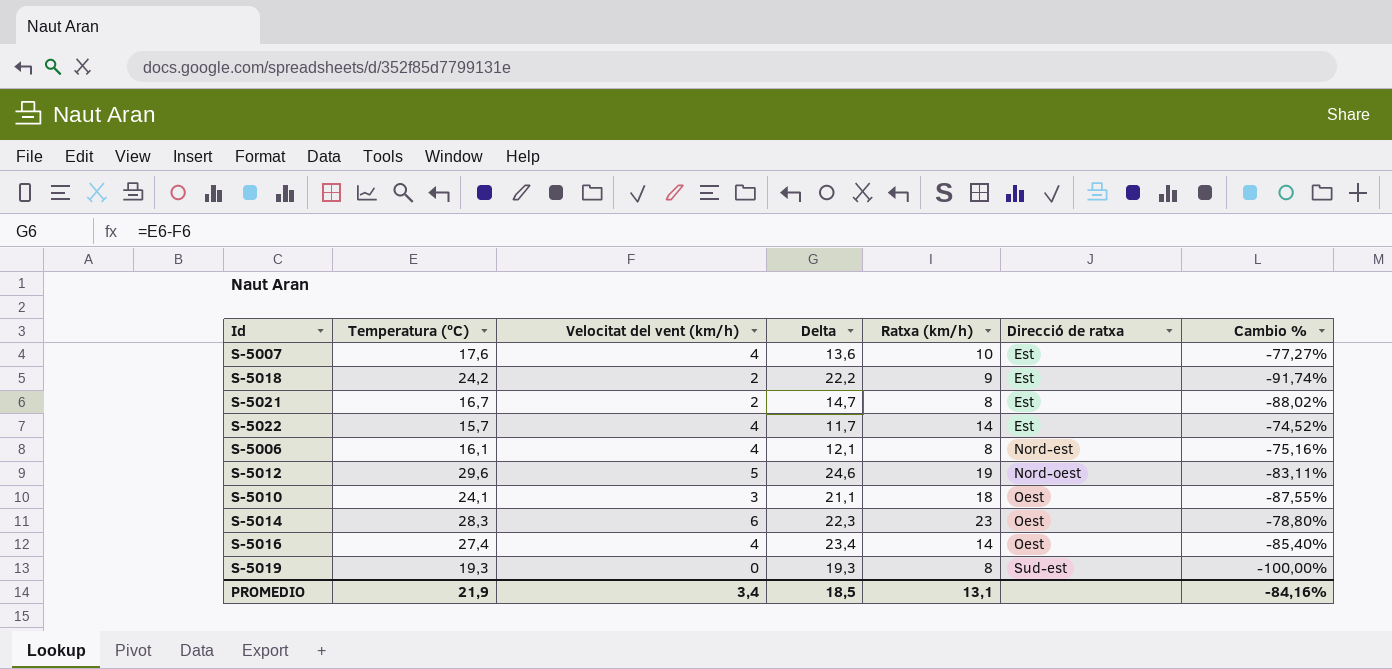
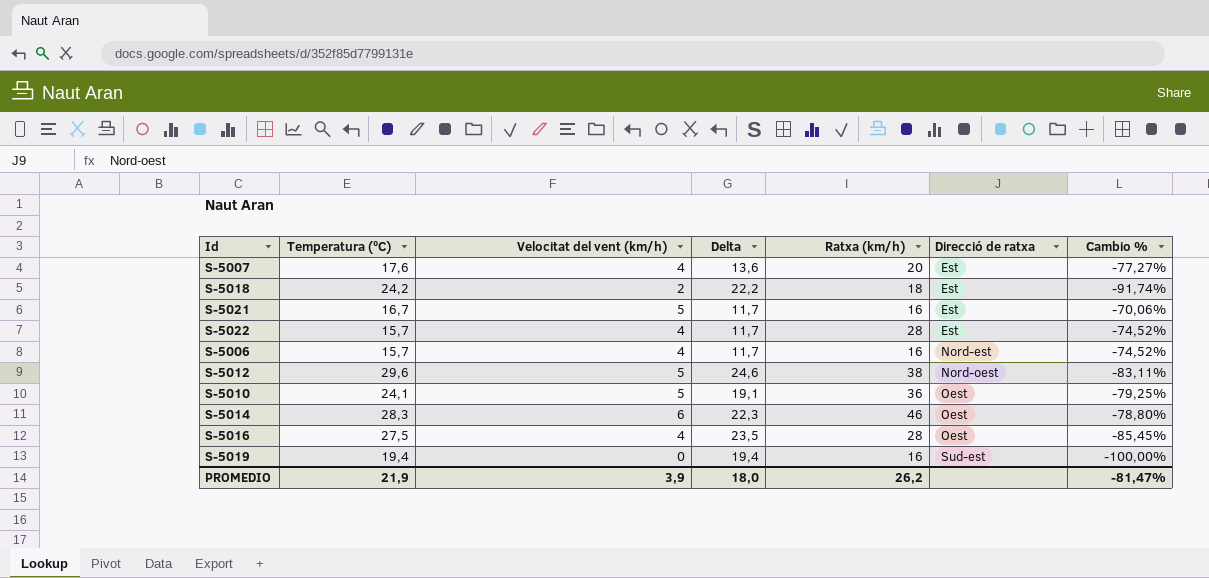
S-5007 | Ratxa (km/h): 10 -> 20
S-5018 | Ratxa (km/h): 9 -> 18
S-5021 | Velocitat del vent (km/h): 2 -> 5
S-5021 | Delta: 14,7 -> 11,7
S-5021 | Ratxa (km/h): 8 -> 16
S-5021 | Cambio %: -88,02% -> -70,06%
S-5022 | Ratxa (km/h): 14 -> 28
S-5006 | Temperatura (ºC): 16,1 -> 15,7
S-5006 | Delta: 12,1 -> 11,7
S-5006 | Ratxa (km/h): 8 -> 16
S-5006 | Cambio %: -75,16% -> -74,52%
S-5012 | Ratxa (km/h): 19 -> 38
S-5010 | Velocitat del vent (km/h): 3 -> 5
S-5010 | Delta: 21,1 -> 19,1
S-5010 | Ratxa (km/h): 18 -> 36
S-5010 | Cambio %: -87,55% -> -79,25%
S-5014 | Ratxa (km/h): 23 -> 46
S-5016 | Temperatura (ºC): 27,4 -> 27,5
S-5016 | Delta: 23,4 -> 23,5
S-5016 | Ratxa (km/h): 14 -> 28
S-5016 | Cambio %: -85,40% -> -85,45%
S-5019 | Temperatura (ºC): 19,3 -> 19,4
S-5019 | Delta: 19,3 -> 19,4
S-5019 | Ratxa (km/h): 8 -> 16
PROMEDIO | Velocitat del vent (km/h): 3,4 -> 3,9
PROMEDIO | Delta: 18,5 -> 18,0
PROMEDIO | Ratxa (km/h): 13,1 -> 26,2
PROMEDIO | Cambio %: -84,16% -> -81,47%

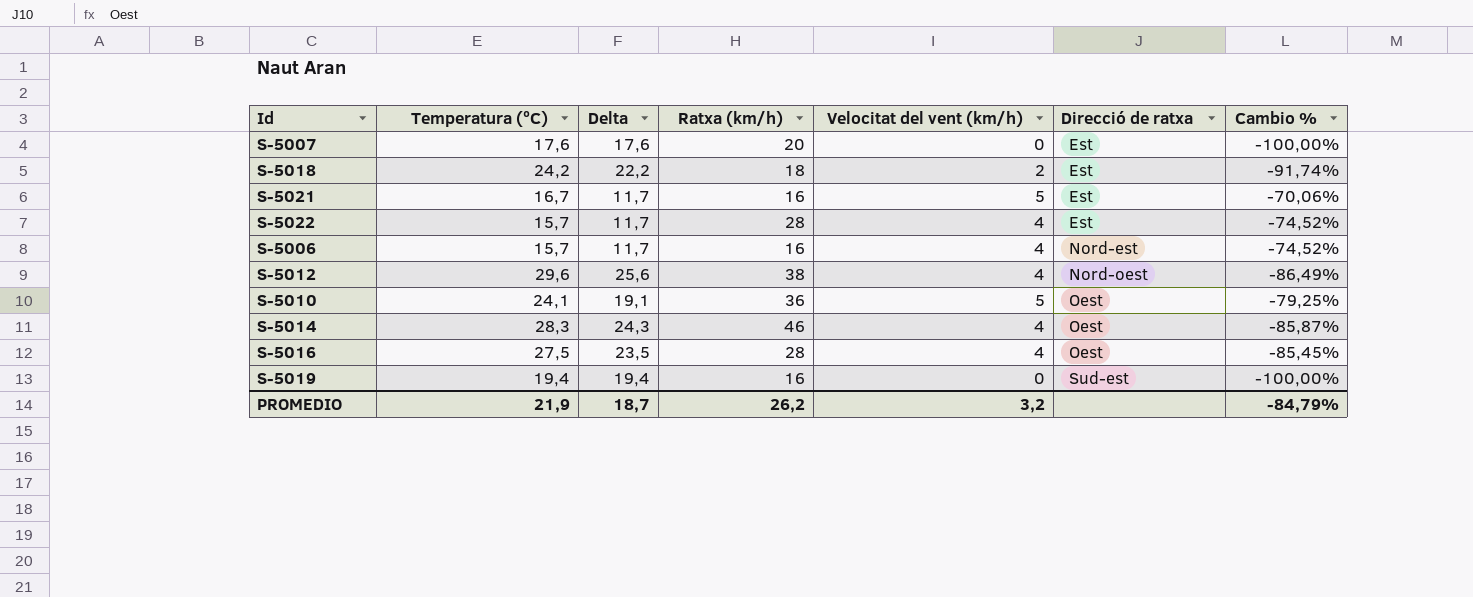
column Velocitat del vent (km/h) | position: 3 -> 5
S-5007 | Delta: 13,6 -> 17,6
S-5007 | Velocitat del vent (km/h): 4 -> 0
S-5007 | Cambio %: -77,27% -> -100,00%
S-5012 | Delta: 24,6 -> 25,6
S-5012 | Velocitat del vent (km/h): 5 -> 4
S-5012 | Cambio %: -83,11% -> -86,49%
S-5014 | Delta: 22,3 -> 24,3
S-5014 | Velocitat del vent (km/h): 6 -> 4
S-5014 | Cambio %: -78,80% -> -85,87%
PROMEDIO | Delta: 18,0 -> 18,7
PROMEDIO | Velocitat del vent (km/h): 3,9 -> 3,2
PROMEDIO | Cambio %: -81,47% -> -84,79%

